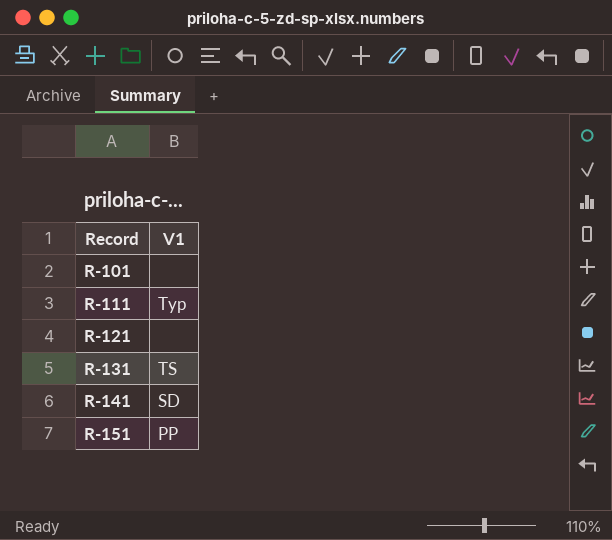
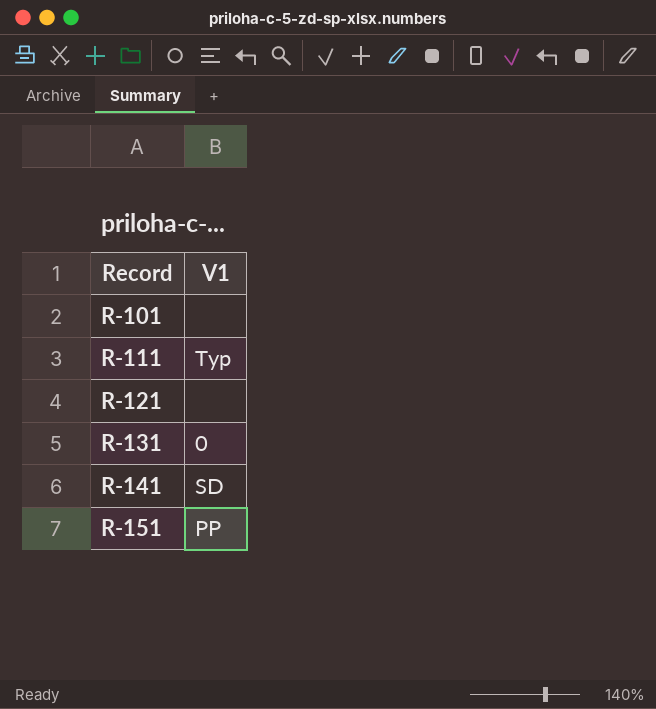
R-131 | V1: TS -> 0

